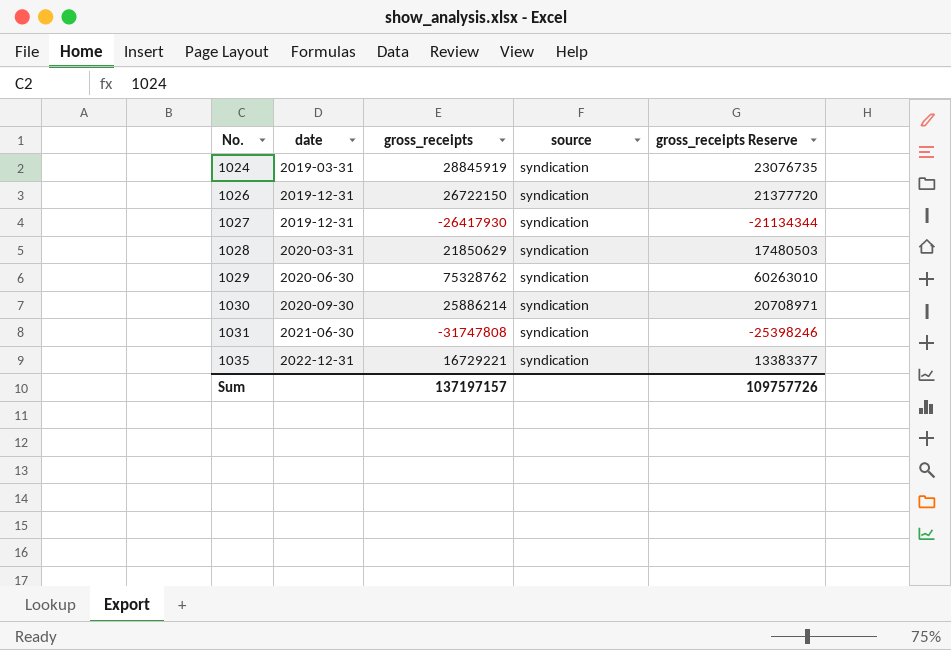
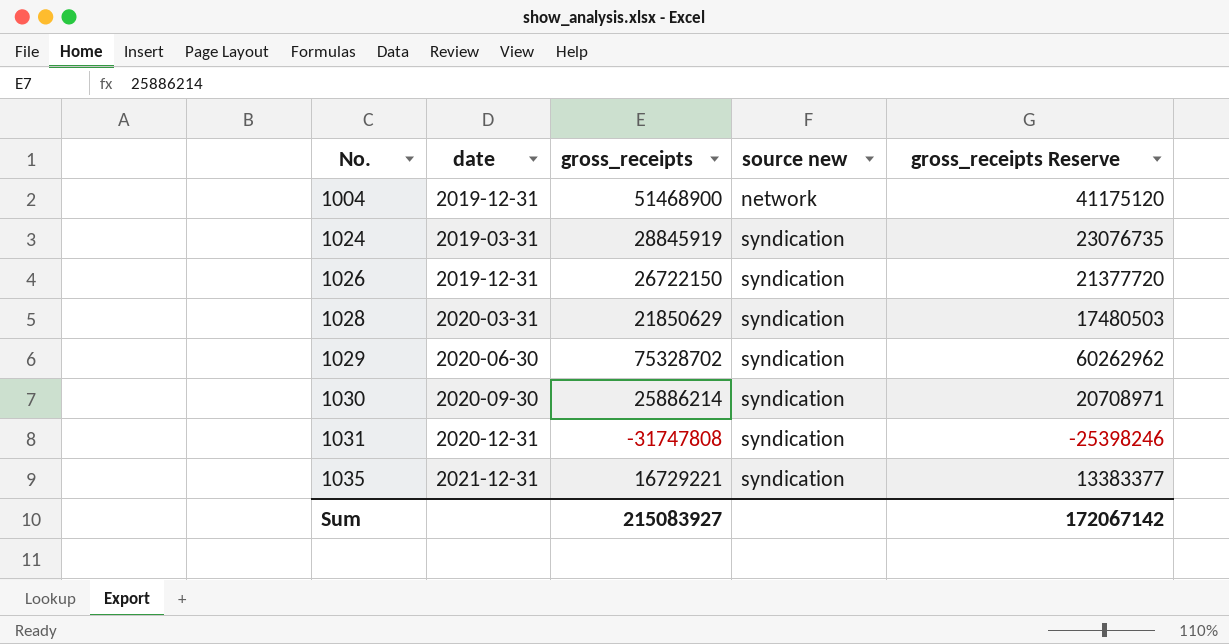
column name: source -> source new
row 1027: 2019-12-31 | -26417930 | syndication | -21134344 -> none
row 1004: none -> 2019-12-31 | 51468900 | network | 41175120
1029 | gross_receipts: 75328762 -> 75328702
1029 | gross_receipts Reserve: 60263010 -> 60262962
1031 | date: 2021-06-30 -> 2020-12-31
1035 | date: 2022-12-31 -> 2021-12-31
Sum | gross_receipts: 137197157 -> 215083927
Sum | gross_receipts Reserve: 109757726 -> 172067142

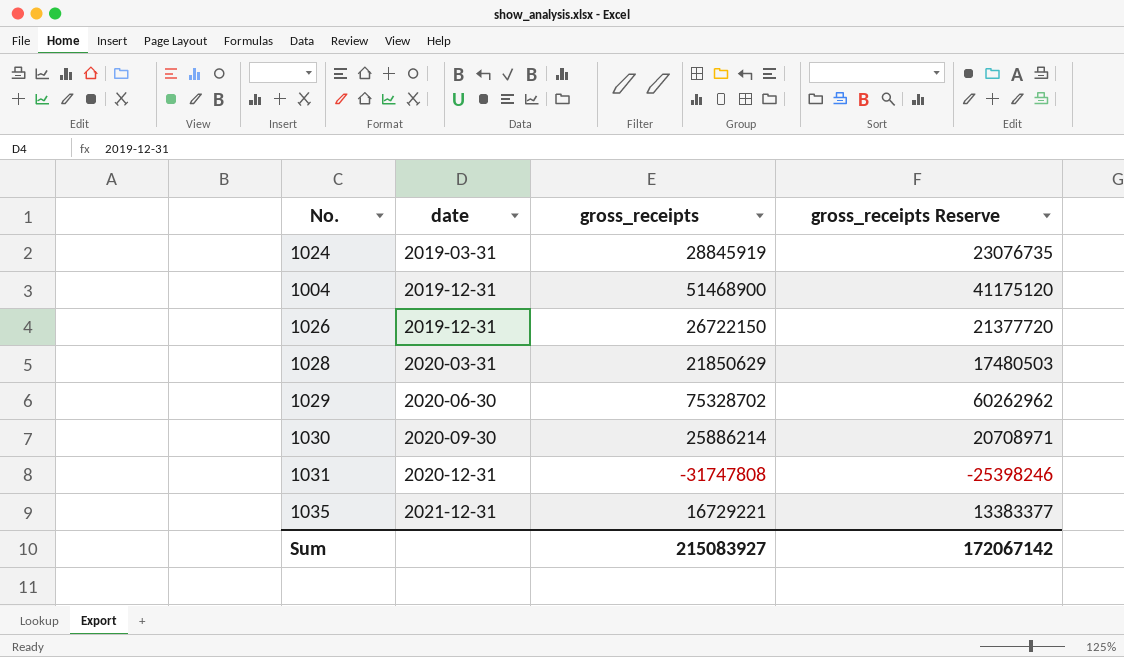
row order: No. ascending -> date ascending
column source new | position: 4 -> none

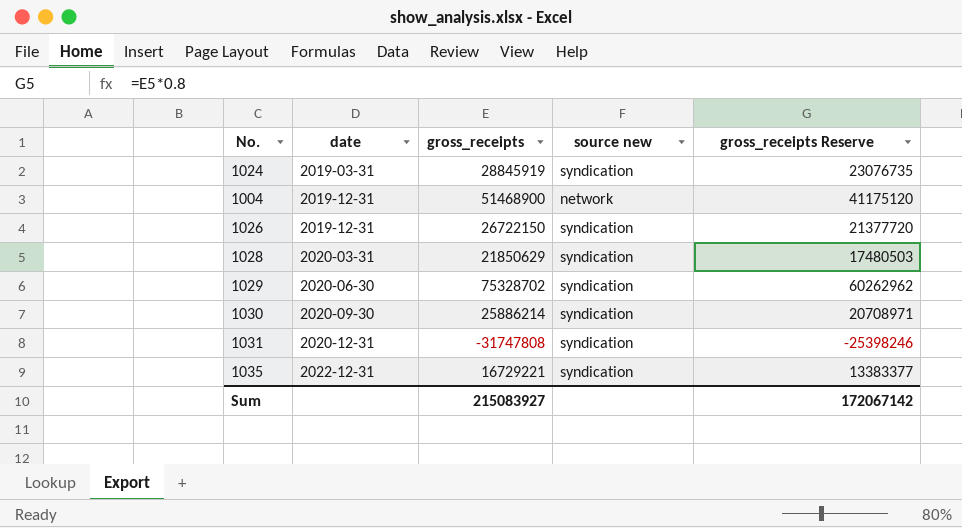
column source new | position: none -> 4
1035 | date: 2021-12-31 -> 2022-12-31

